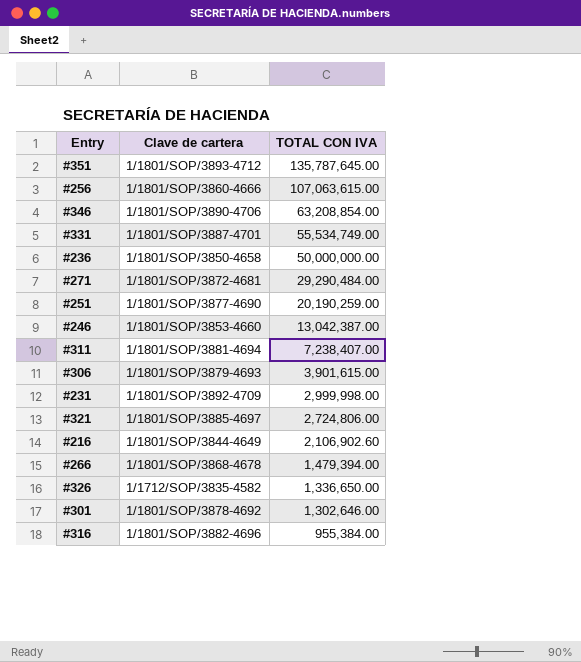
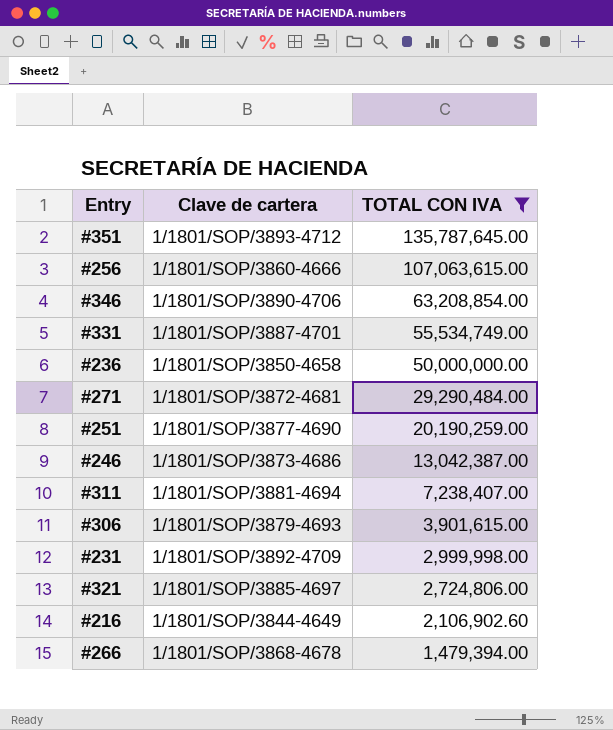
filter: none -> TOTAL CON IVA >= 1,479,394.00
#246 | Clave de cartera: 1/1801/SOP/3853-4660 -> 1/1801/SOP/3873-4686

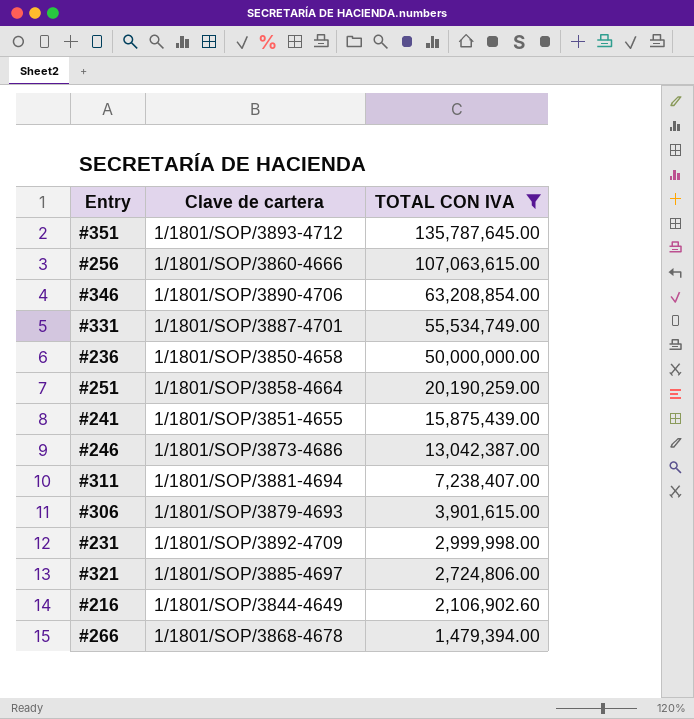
row #271: 1/1801/SOP/3872-4681 | 29,290,484.00 -> none
#251 | Clave de cartera: 1/1801/SOP/3877-4690 -> 1/1801/SOP/3858-4664
row #241: none -> 1/1801/SOP/3851-4655 | 15,875,439.00

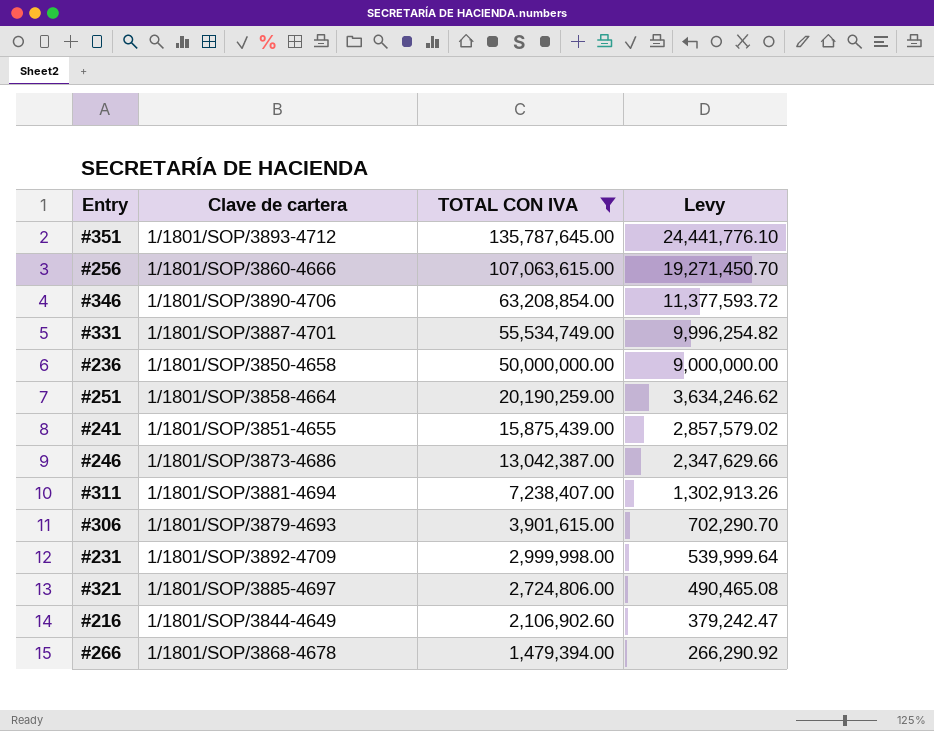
column Levy | formula: none -> [TOTAL CON IVA] * 0.18

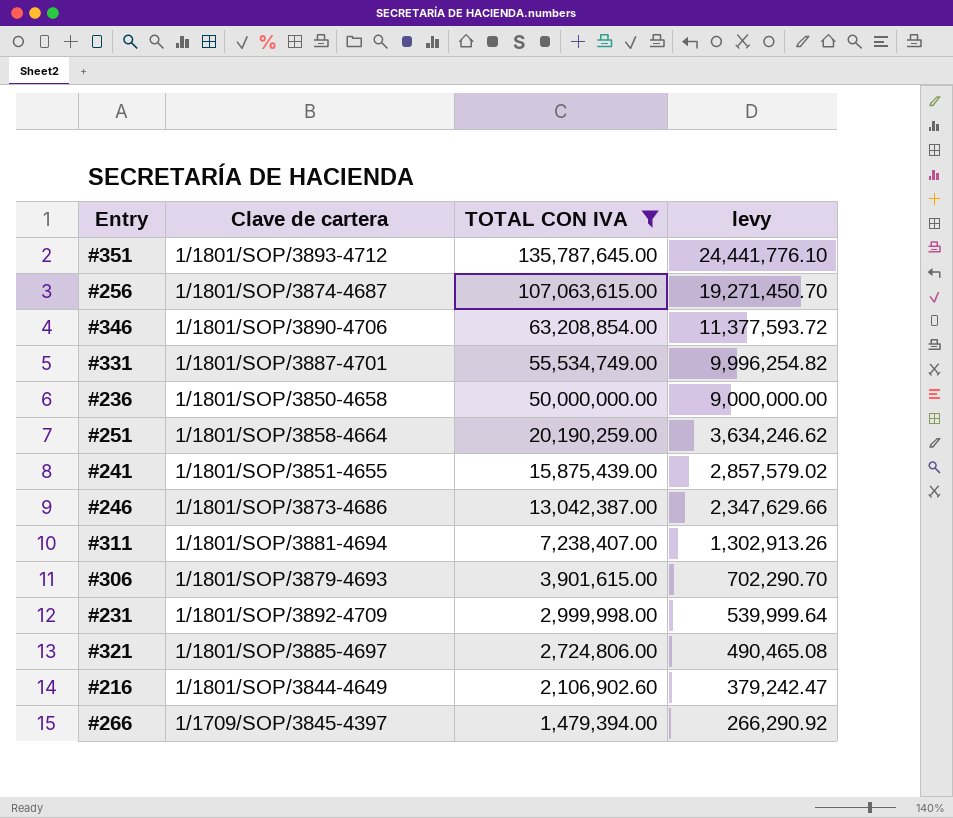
column name: Levy -> levy
#256 | Clave de cartera: 1/1801/SOP/3860-4666 -> 1/1801/SOP/3874-4687
#266 | Clave de cartera: 1/1801/SOP/3868-4678 -> 1/1709/SOP/3845-4397

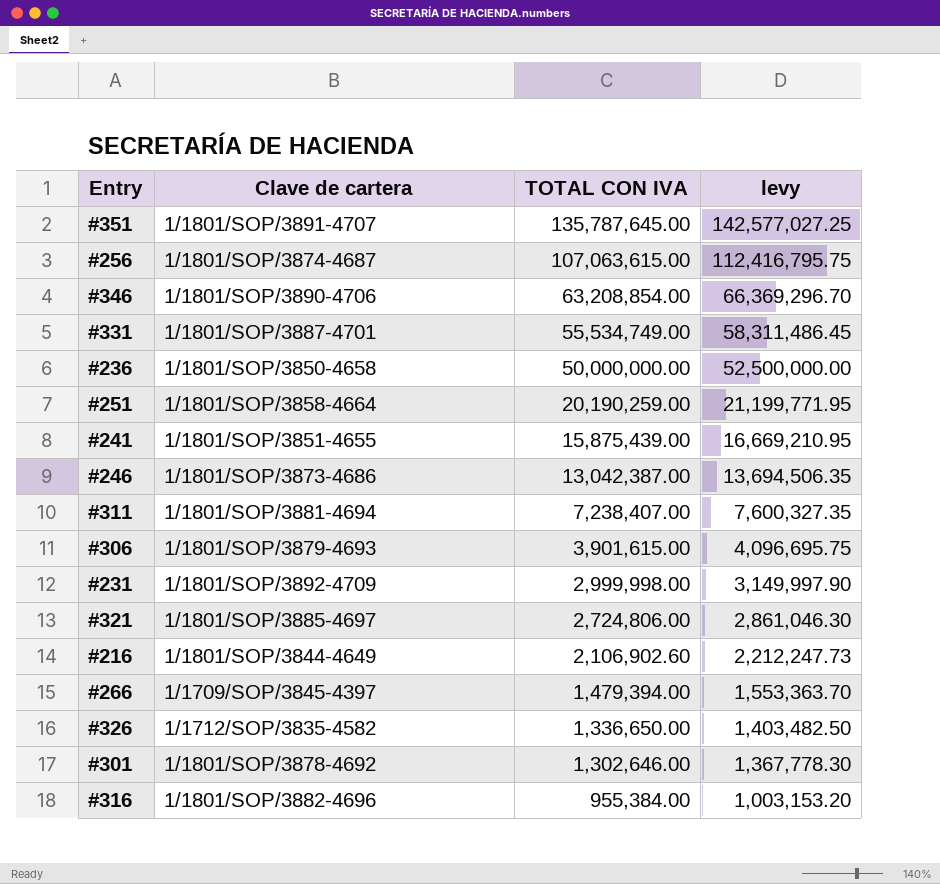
filter: TOTAL CON IVA >= 1,479,394.00 -> none
column levy | formula: [TOTAL CON IVA] * 0.18 -> [TOTAL CON IVA] * 1.05
#351 | Clave de cartera: 1/1801/SOP/3893-4712 -> 1/1801/SOP/3891-4707

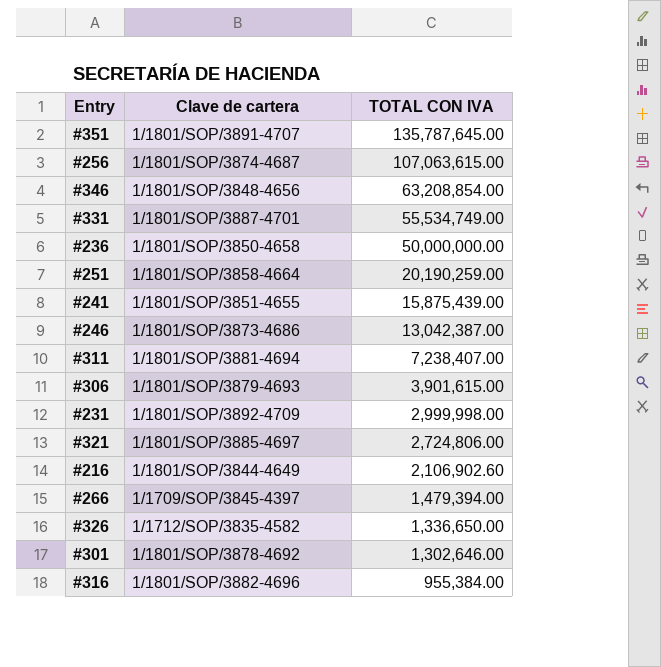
column levy | formula: [TOTAL CON IVA] * 1.05 -> none
#346 | Clave de cartera: 1/1801/SOP/3890-4706 -> 1/1801/SOP/3848-4656

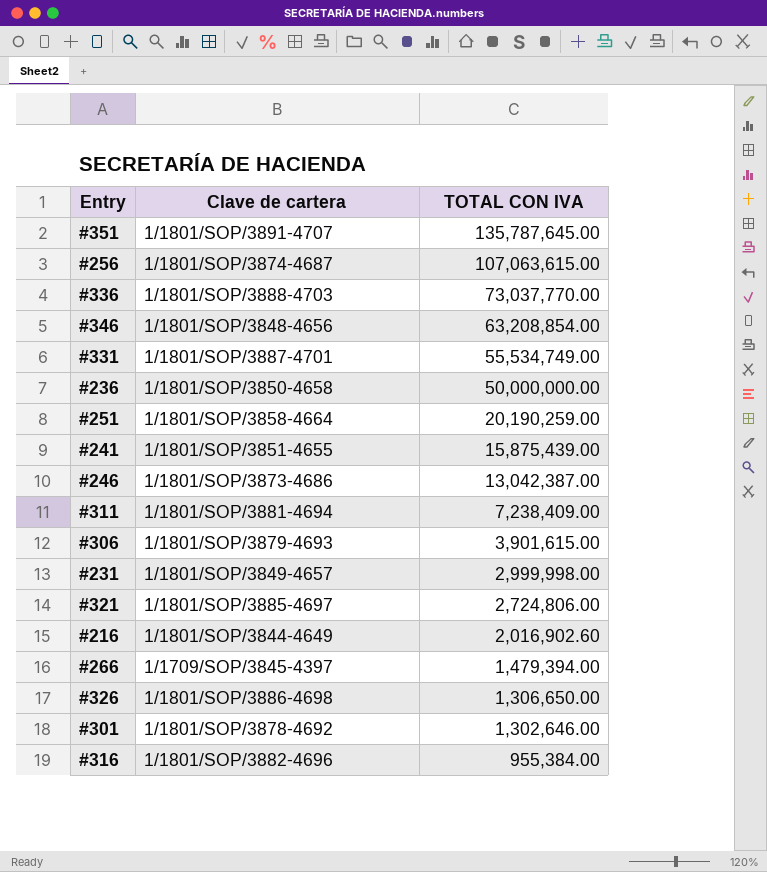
row #336: none -> 1/1801/SOP/3888-4703 | 73,037,770.00
#311 | TOTAL CON IVA: 7,238,407.00 -> 7,238,409.00
#231 | Clave de cartera: 1/1801/SOP/3892-4709 -> 1/1801/SOP/3849-4657
#216 | TOTAL CON IVA: 2,106,902.60 -> 2,016,902.60
#326 | Clave de cartera: 1/1712/SOP/3835-4582 -> 1/1801/SOP/3886-4698
#326 | TOTAL CON IVA: 1,336,650.00 -> 1,306,650.00

